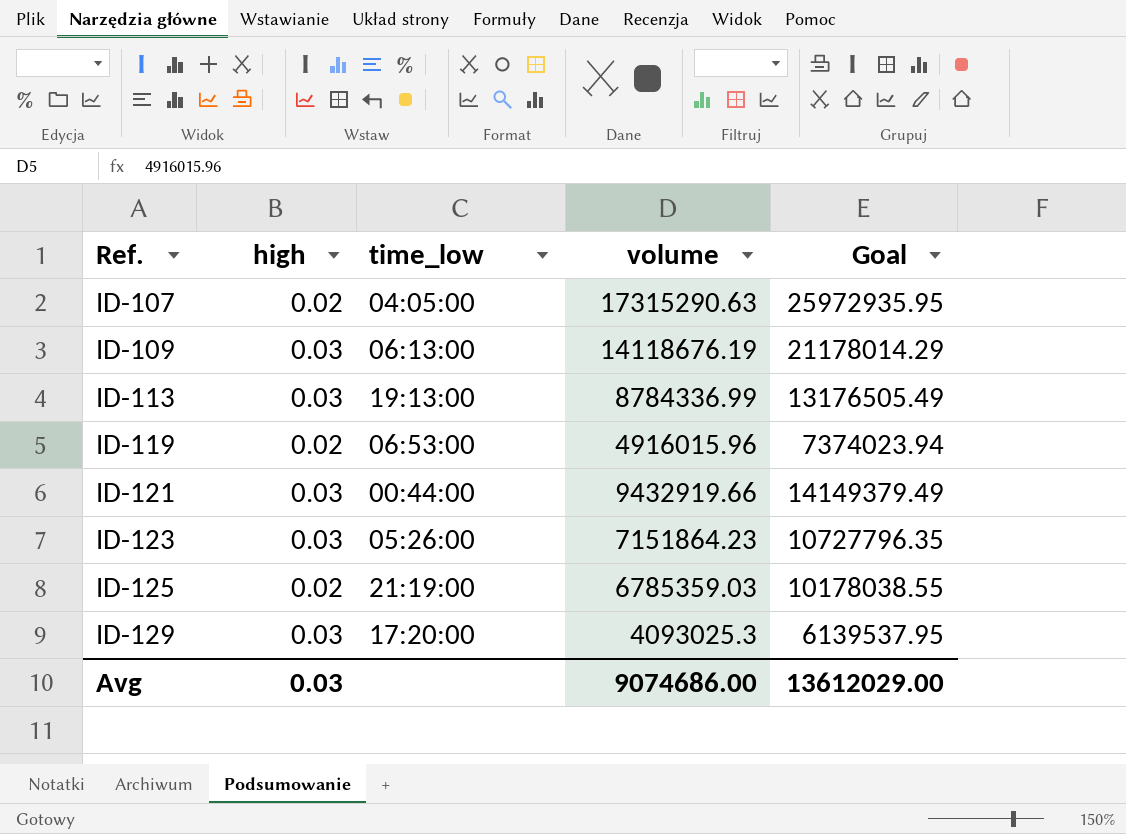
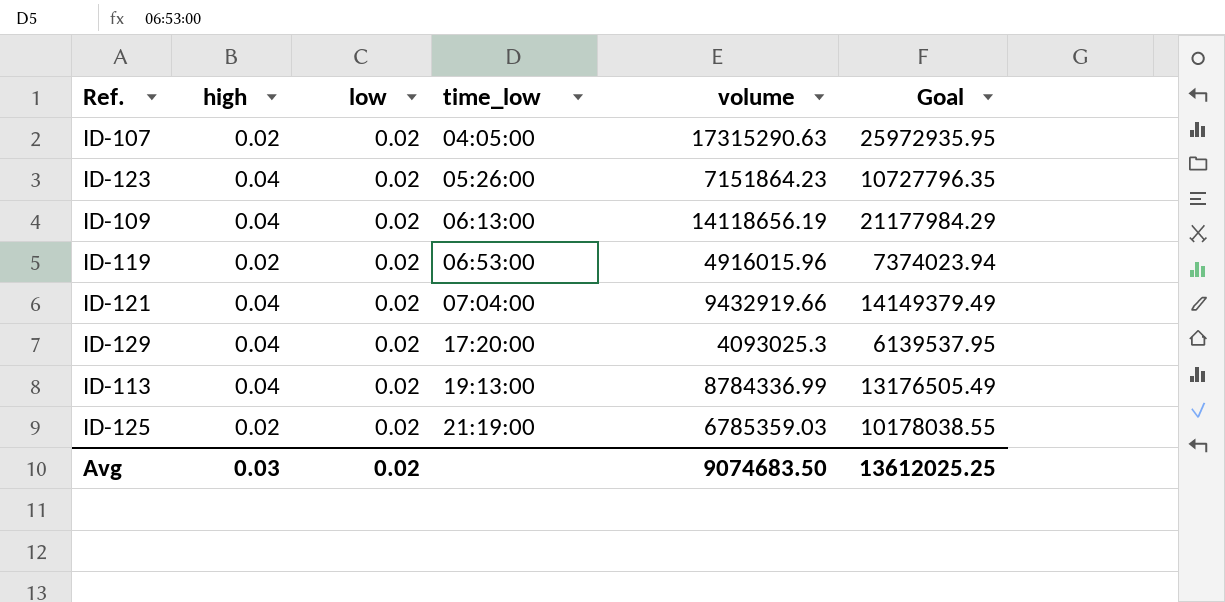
row order: Ref. ascending -> time_low ascending
column low | position: none -> 3
ID-123 | high: 0.03 -> 0.04
ID-109 | high: 0.03 -> 0.04
ID-109 | volume: 14118676.19 -> 14118656.19
ID-109 | Goal: 21178014.29 -> 21177984.29
ID-121 | high: 0.03 -> 0.04
ID-121 | time_low: 00:44:00 -> 07:04:00
ID-129 | high: 0.03 -> 0.04
ID-113 | high: 0.03 -> 0.04
Avg | volume: 9074686.00 -> 9074683.50
Avg | Goal: 13612029.00 -> 13612025.25

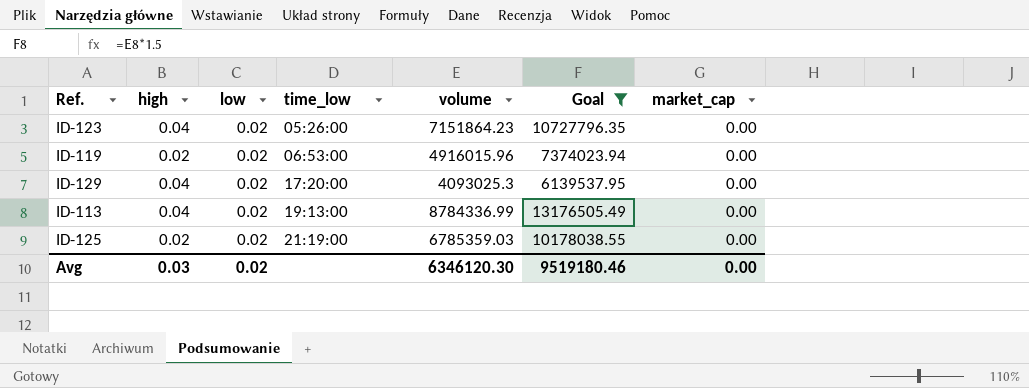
filter: none -> Goal <= 13176505.49
column market_cap | position: none -> 7
Avg | volume: 9074683.50 -> 6346120.30
Avg | Goal: 13612025.25 -> 9519180.46

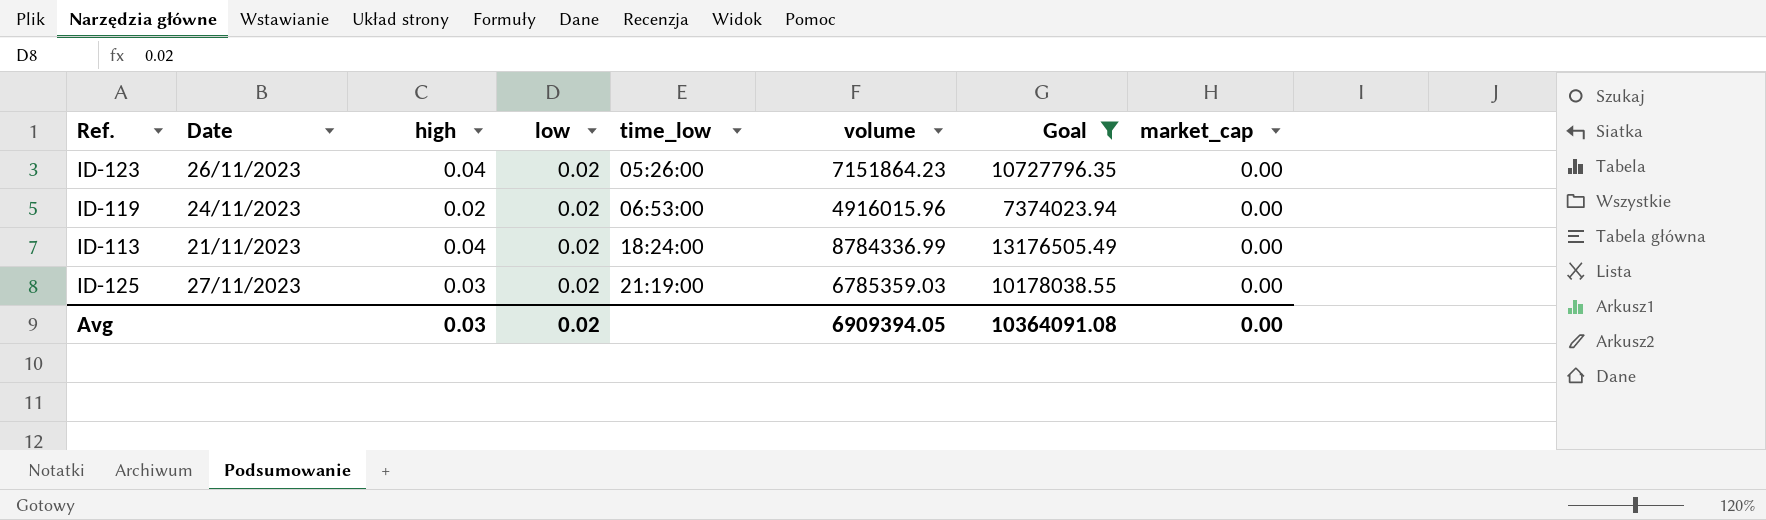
column Date | position: none -> 2
row ID-129: 0.04 | 0.02 | 17:20:00 | 4093025.3 | 6139537.95 | 0.00 -> none
ID-113 | time_low: 19:13:00 -> 18:24:00
ID-125 | high: 0.02 -> 0.03
Avg | volume: 6346120.30 -> 6909394.05
Avg | Goal: 9519180.46 -> 10364091.08

